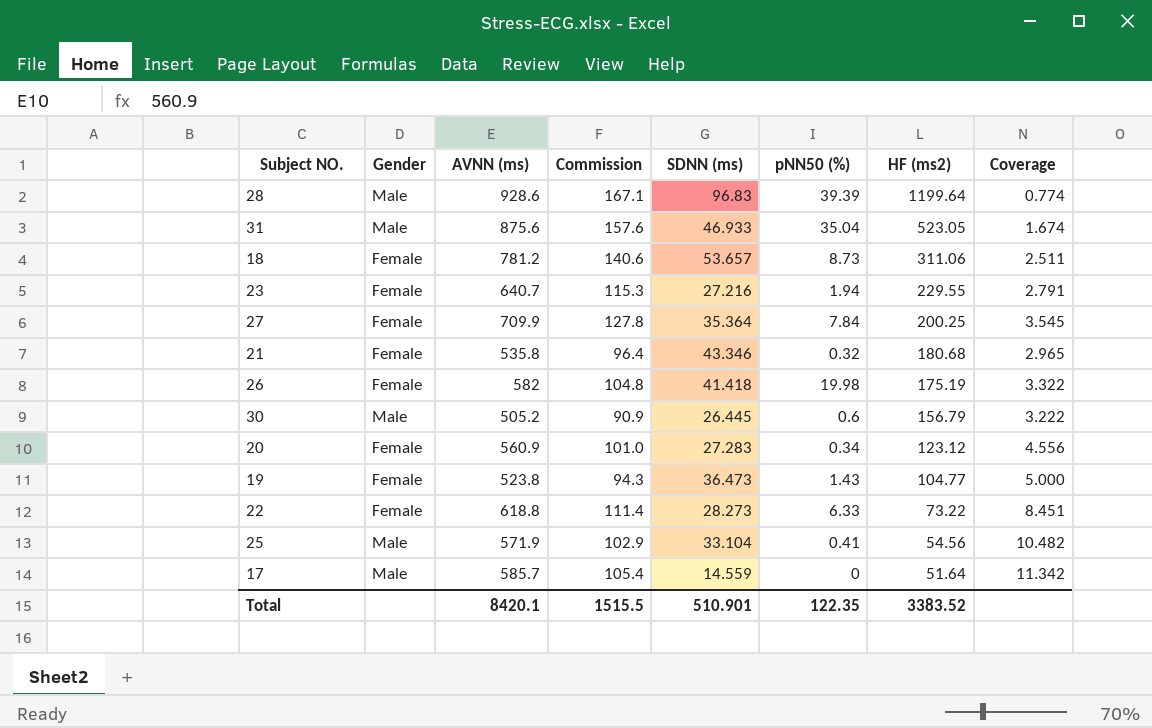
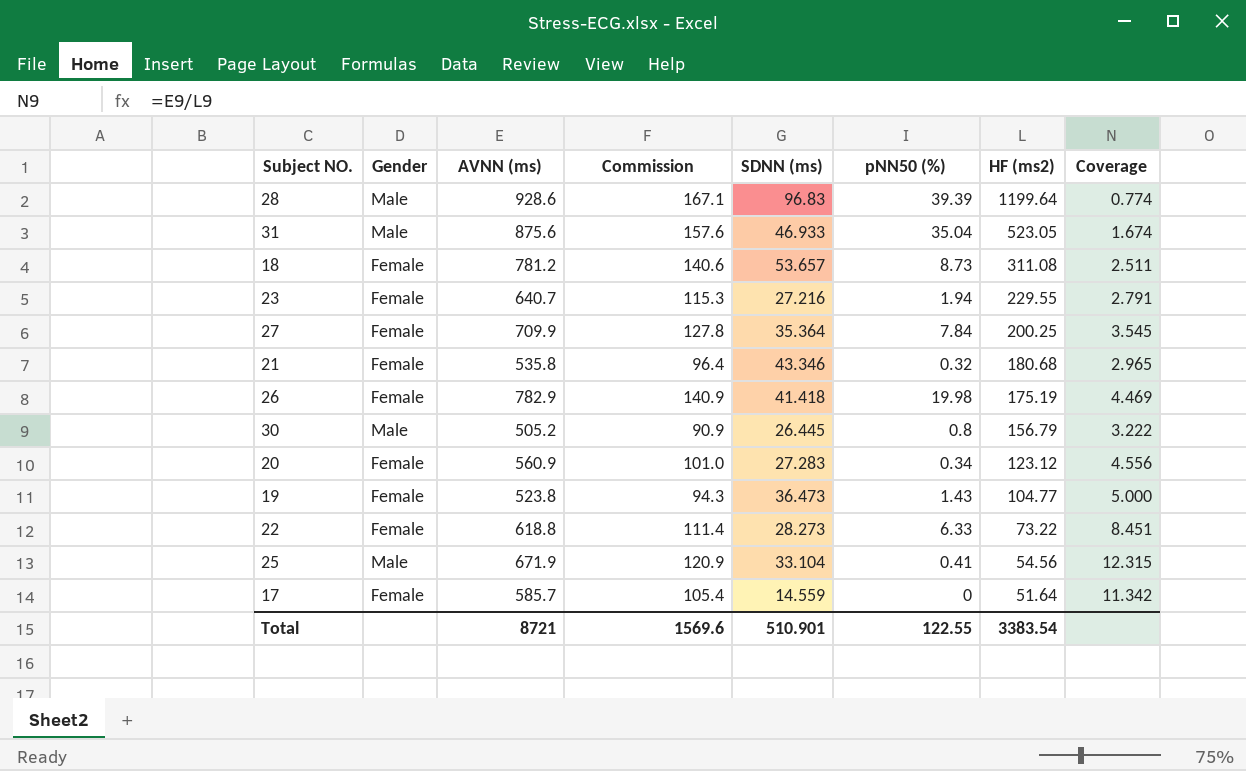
18 | HF (ms2): 311.06 -> 311.08
26 | AVNN (ms): 582 -> 782.9
26 | Commission: 104.8 -> 140.9
26 | Coverage: 3.322 -> 4.469
30 | pNN50 (%): 0.6 -> 0.8
25 | AVNN (ms): 571.9 -> 671.9
25 | Commission: 102.9 -> 120.9
25 | Coverage: 10.482 -> 12.315
17 | Gender: Male -> Female
Total | AVNN (ms): 8420.1 -> 8721
Total | Commission: 1515.5 -> 1569.6
Total | pNN50 (%): 122.35 -> 122.55
Total | HF (ms2): 3383.52 -> 3383.54

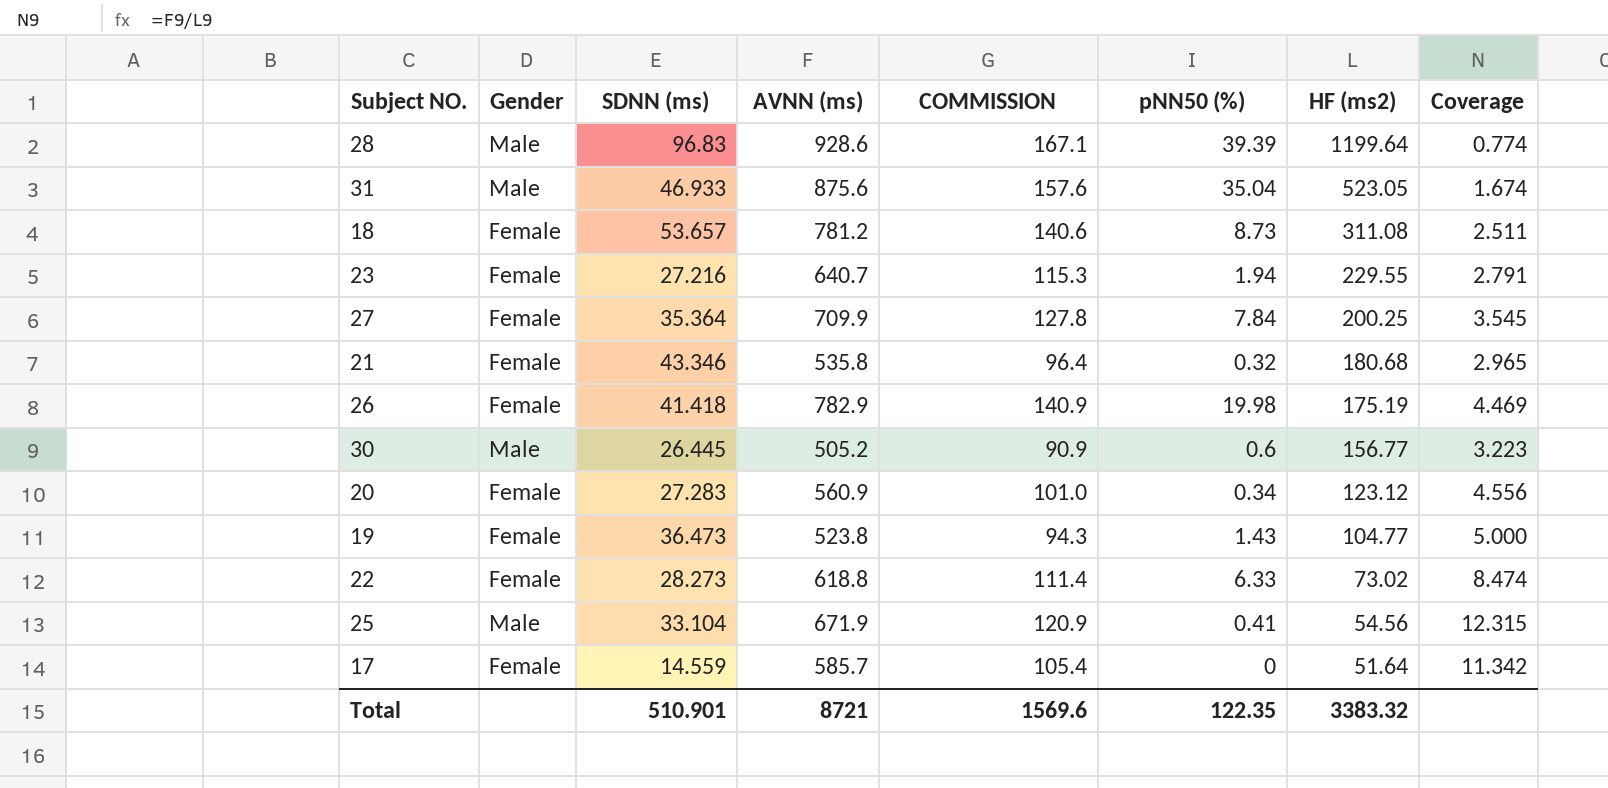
column SDNN (ms) | position: 5 -> 3
column name: Commission -> COMMISSION
30 | pNN50 (%): 0.8 -> 0.6
30 | HF (ms2): 156.79 -> 156.77
30 | Coverage: 3.222 -> 3.223
22 | HF (ms2): 73.22 -> 73.02
22 | Coverage: 8.451 -> 8.474
Total | pNN50 (%): 122.55 -> 122.35
Total | HF (ms2): 3383.54 -> 3383.32

